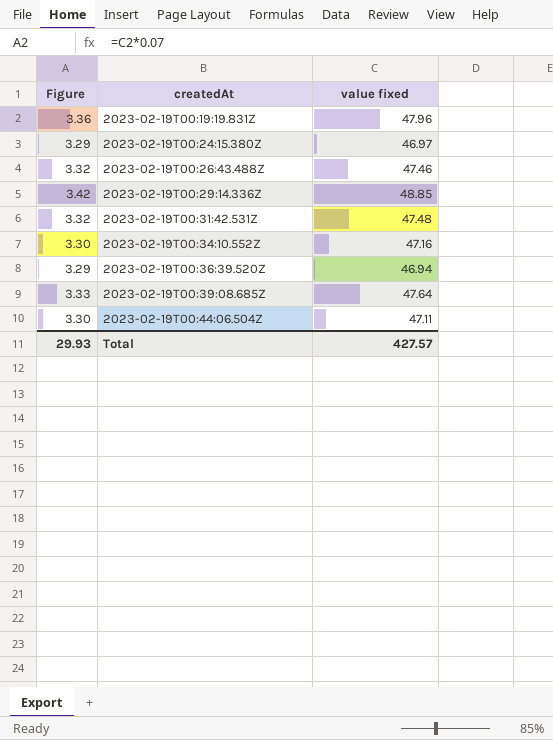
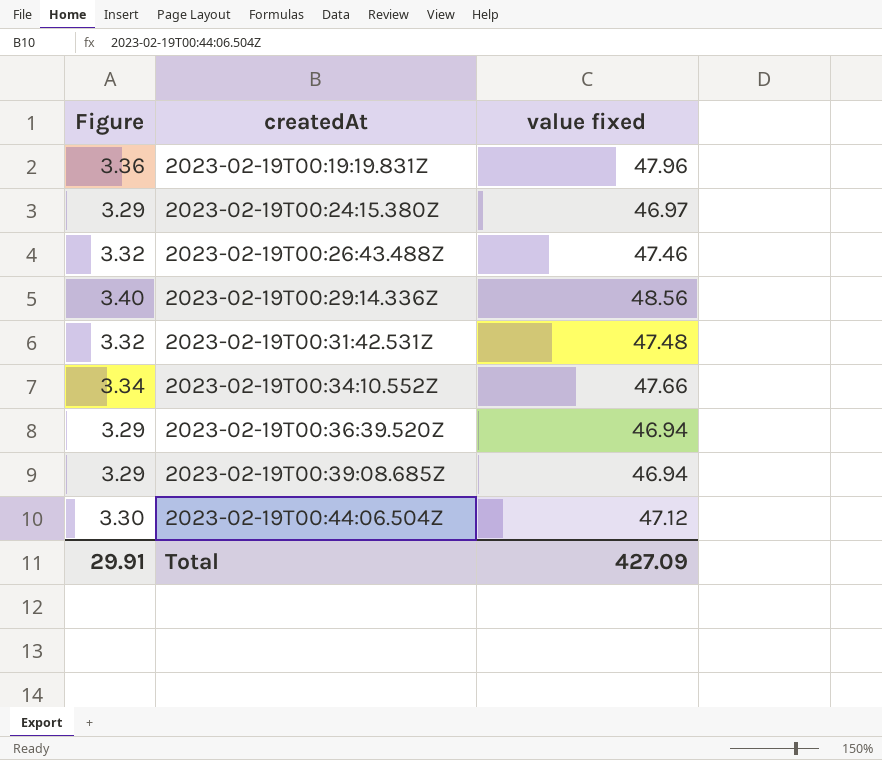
2023-02-19T00:29:14.336Z | Figure: 3.42 -> 3.40
2023-02-19T00:29:14.336Z | value fixed: 48.85 -> 48.56
2023-02-19T00:34:10.552Z | Figure: 3.30 -> 3.34
2023-02-19T00:34:10.552Z | value fixed: 47.16 -> 47.66
2023-02-19T00:39:08.685Z | Figure: 3.33 -> 3.29
2023-02-19T00:39:08.685Z | value fixed: 47.64 -> 46.94
2023-02-19T00:44:06.504Z | value fixed: 47.11 -> 47.12
Total | Figure: 29.93 -> 29.91
Total | value fixed: 427.57 -> 427.09

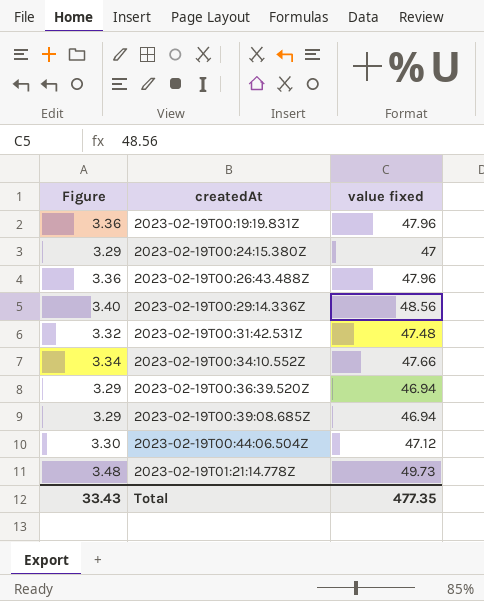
2023-02-19T00:24:15.380Z | value fixed: 46.97 -> 47
2023-02-19T00:26:43.488Z | Figure: 3.32 -> 3.36
2023-02-19T00:26:43.488Z | value fixed: 47.46 -> 47.96
row 2023-02-19T01:21:14.778Z: none -> 3.48 | 49.73
Total | Figure: 29.91 -> 33.43
Total | value fixed: 427.09 -> 477.35

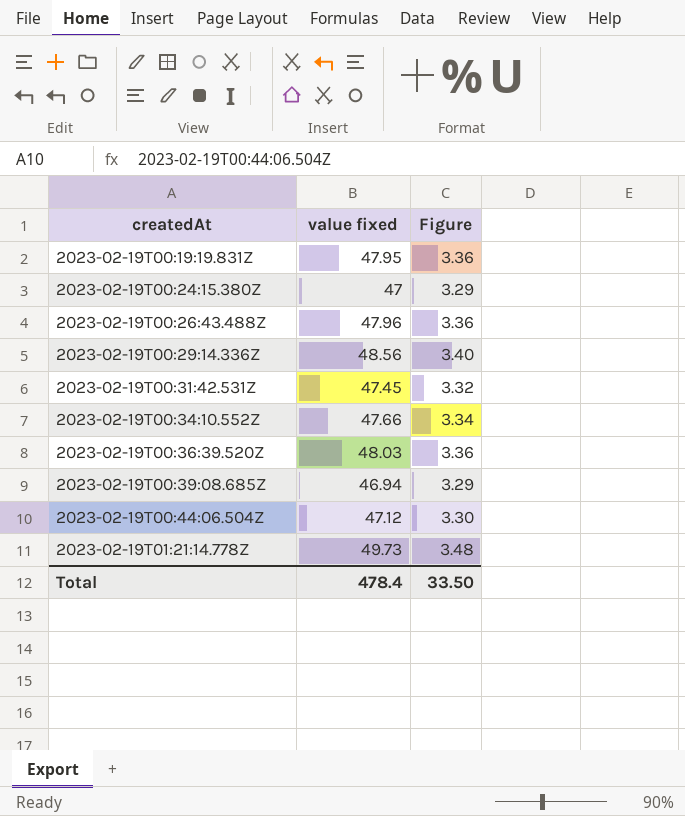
column Figure | position: 1 -> 3
2023-02-19T00:19:19.831Z | value fixed: 47.96 -> 47.95
2023-02-19T00:31:42.531Z | value fixed: 47.48 -> 47.45
2023-02-19T00:36:39.520Z | value fixed: 46.94 -> 48.03
2023-02-19T00:36:39.520Z | Figure: 3.29 -> 3.36
Total | value fixed: 477.35 -> 478.4
Total | Figure: 33.43 -> 33.50

